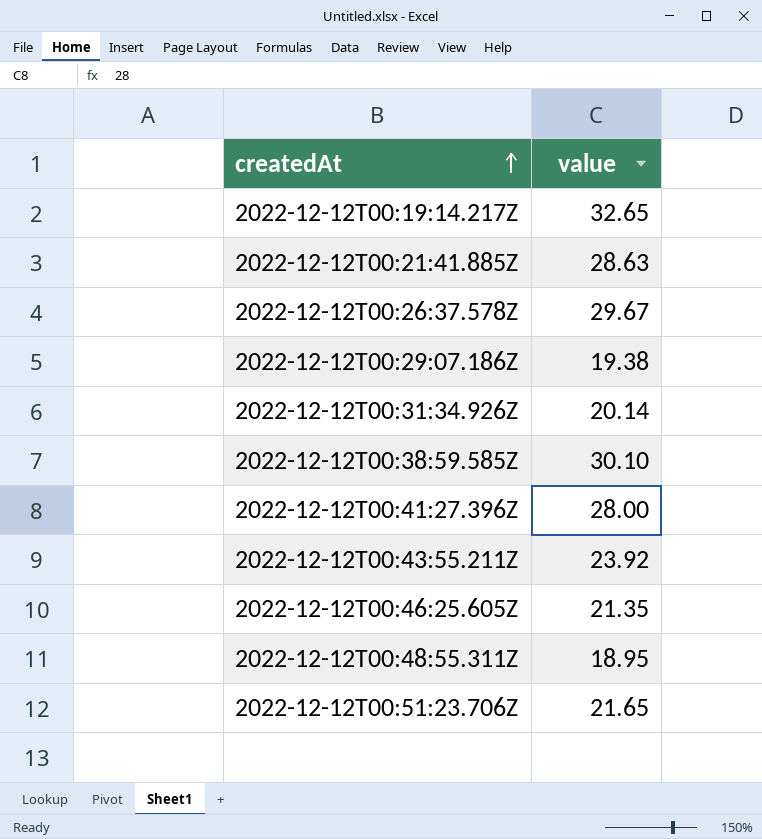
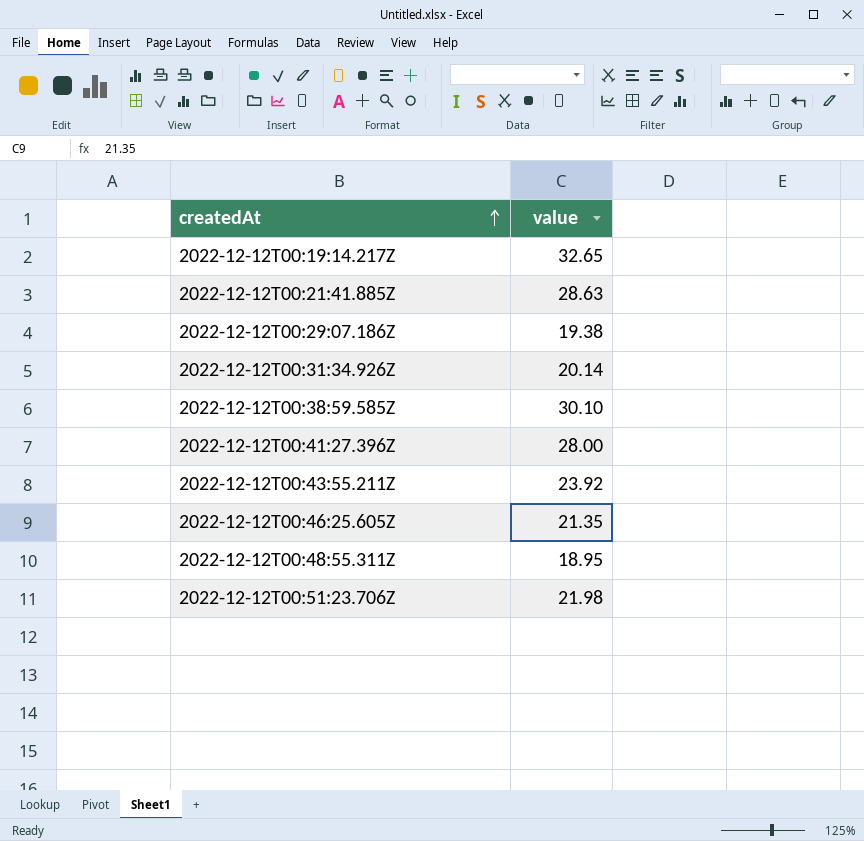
row 2022-12-12T00:26:37.578Z: 29.67 -> none
2022-12-12T00:51:23.706Z | value: 21.65 -> 21.98

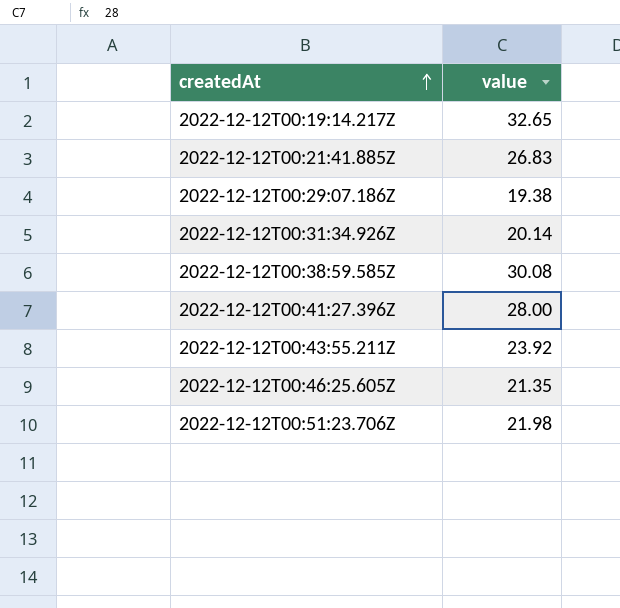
row 2022-12-12T00:48:55.311Z: 18.95 -> none
2022-12-12T00:21:41.885Z | value: 28.63 -> 26.83
2022-12-12T00:38:59.585Z | value: 30.10 -> 30.08

